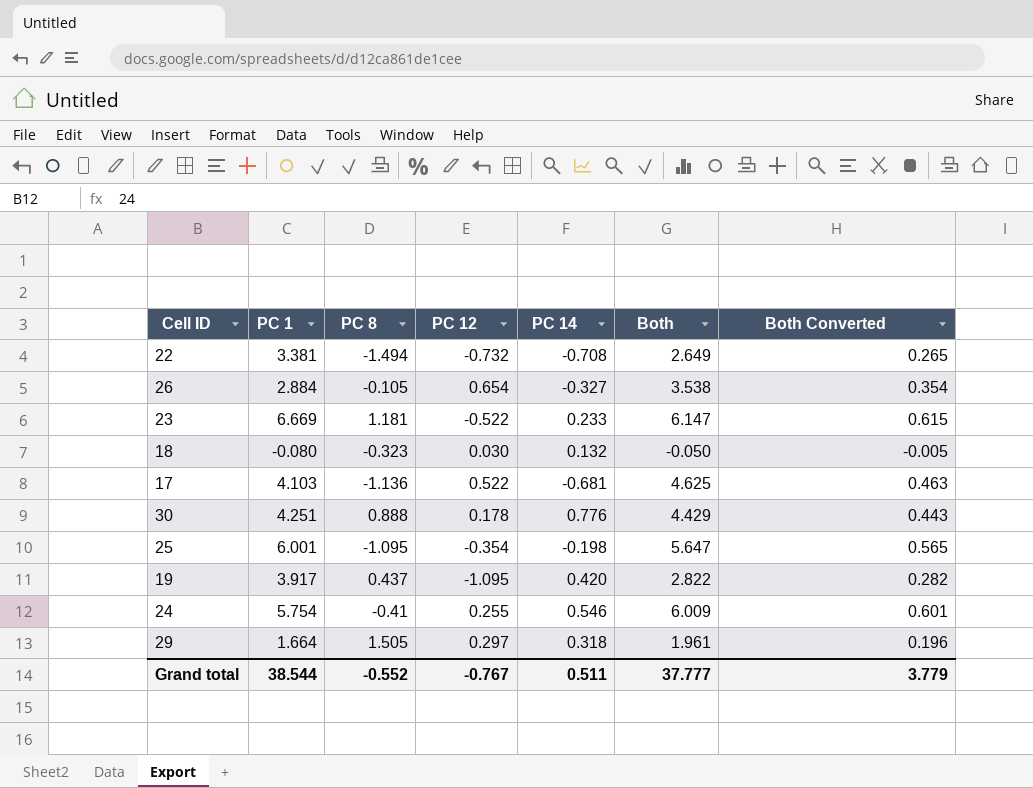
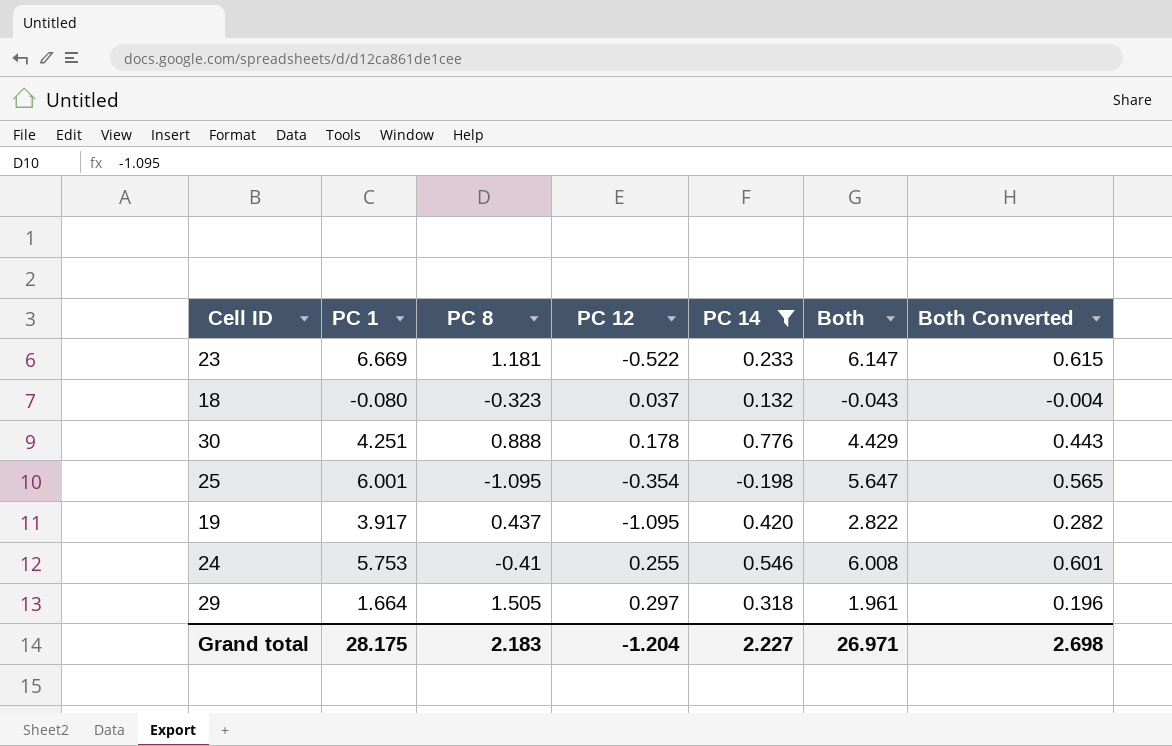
filter: none -> PC 14 >= -0.198
18 | PC 12: 0.030 -> 0.037
18 | Both: -0.050 -> -0.043
18 | Both Converted: -0.005 -> -0.004
24 | PC 1: 5.754 -> 5.753
24 | Both: 6.009 -> 6.008
Grand total | PC 1: 38.544 -> 28.175
Grand total | PC 8: -0.552 -> 2.183
Grand total | PC 12: -0.767 -> -1.204
Grand total | PC 14: 0.511 -> 2.227
Grand total | Both: 37.777 -> 26.971
Grand total | Both Converted: 3.779 -> 2.698

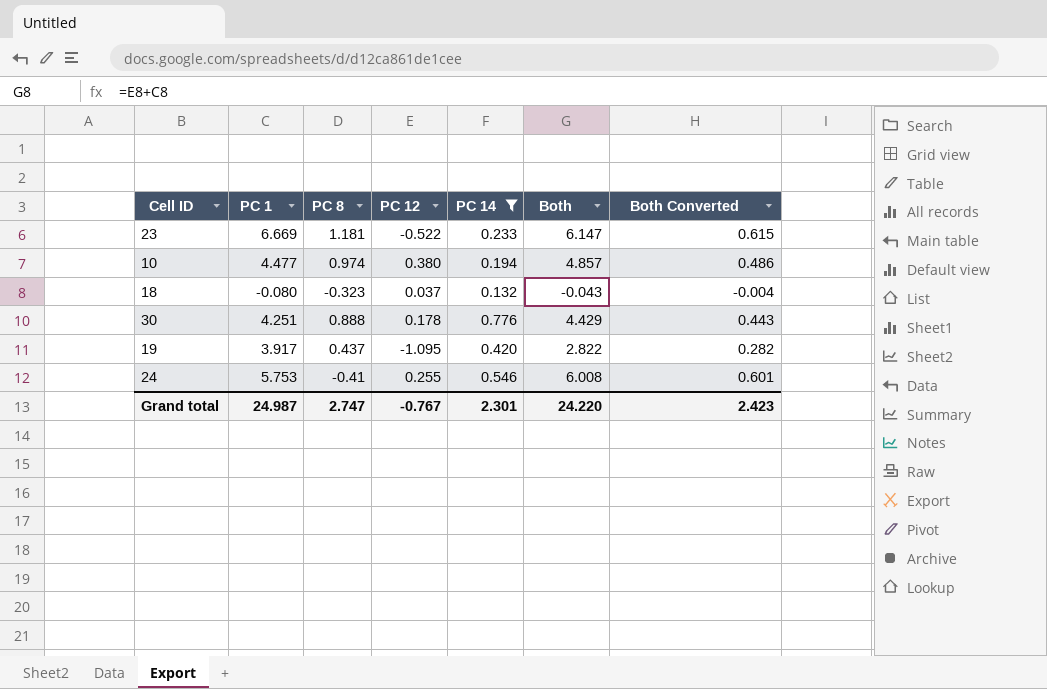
row 25: 6.001 | -1.095 | -0.354 | -0.198 | 5.647 | 0.565 -> none
row 29: 1.664 | 1.505 | 0.297 | 0.318 | 1.961 | 0.196 -> none
row 10: none -> 4.477 | 0.974 | 0.380 | 0.194 | 4.857 | 0.486
Grand total | PC 1: 28.175 -> 24.987
Grand total | PC 8: 2.183 -> 2.747
Grand total | PC 12: -1.204 -> -0.767
Grand total | PC 14: 2.227 -> 2.301
Grand total | Both: 26.971 -> 24.220
Grand total | Both Converted: 2.698 -> 2.423

